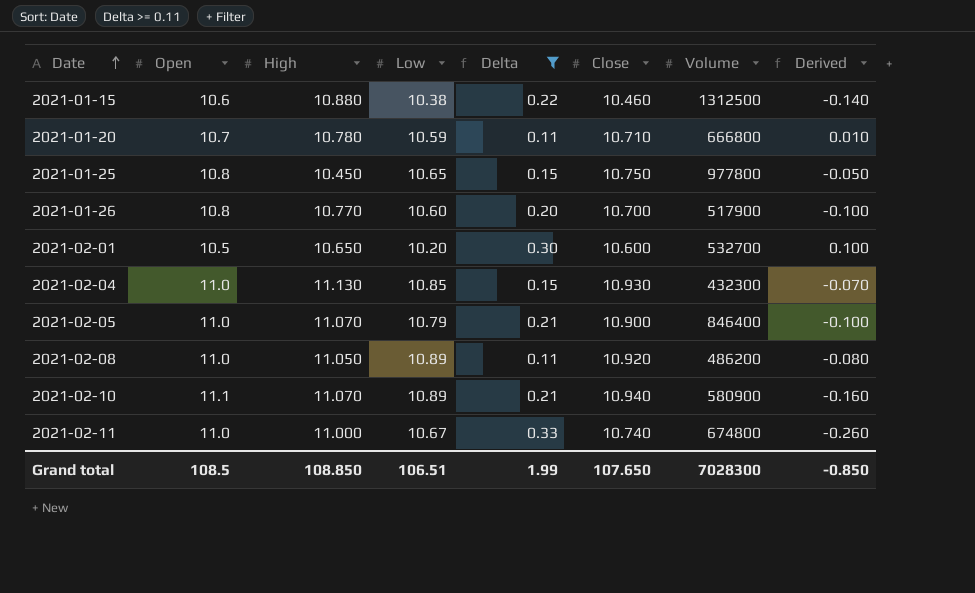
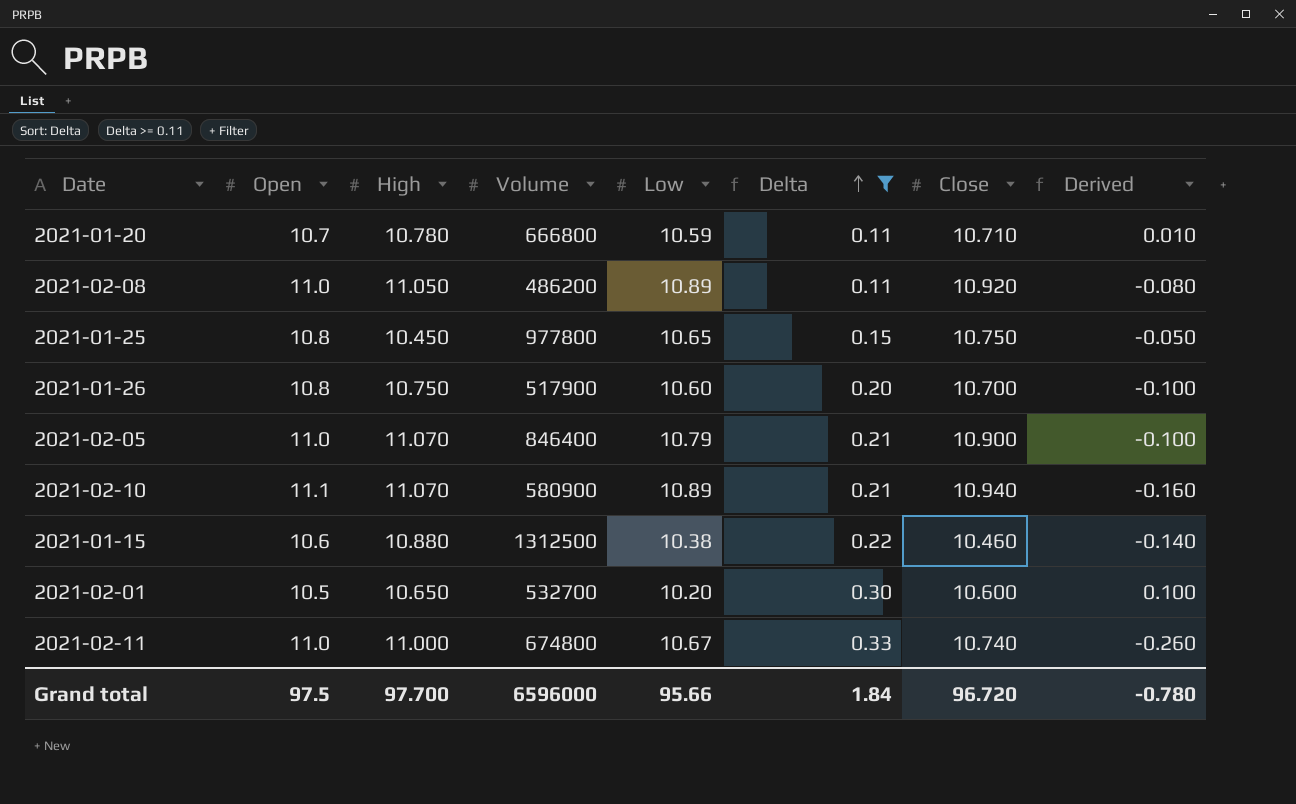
row order: Date ascending -> Delta ascending
column Volume | position: 7 -> 4
row 2021-02-04: 11.0 | 11.130 | 10.85 | 0.15 | 10.930 | 432300 | -0.070 -> none
2021-01-26 | High: 10.770 -> 10.750
Grand total | Open: 108.5 -> 97.5
Grand total | High: 108.850 -> 97.700
Grand total | Volume: 7028300 -> 6596000
Grand total | Low: 106.51 -> 95.66
Grand total | Delta: 1.99 -> 1.84
Grand total | Close: 107.650 -> 96.720
Grand total | Derived: -0.850 -> -0.780

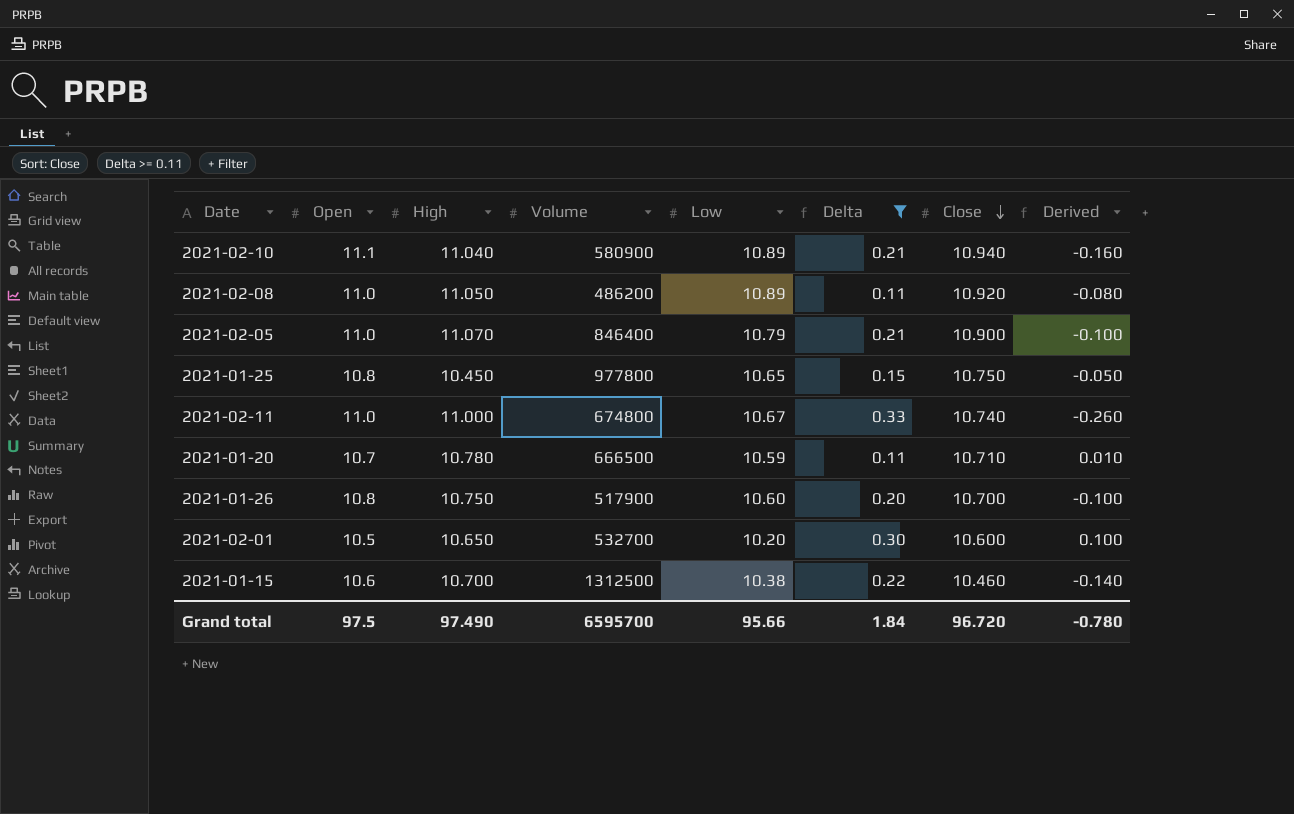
row order: Delta ascending -> Close descending
2021-02-10 | High: 11.070 -> 11.040
2021-01-20 | Volume: 666800 -> 666500
2021-01-15 | High: 10.880 -> 10.700
Grand total | High: 97.700 -> 97.490
Grand total | Volume: 6596000 -> 6595700

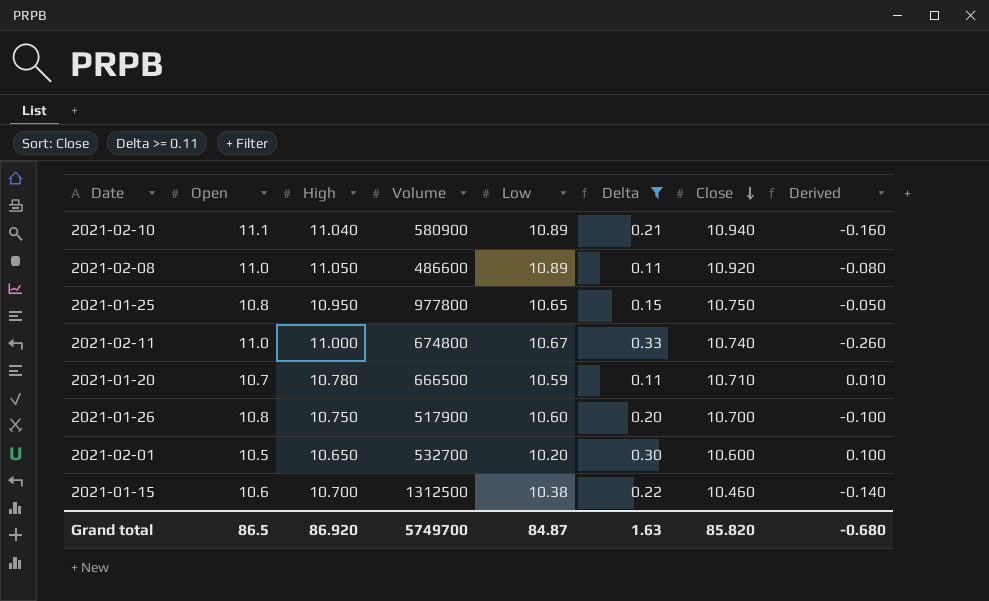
row 2021-02-05: 11.0 | 11.070 | 846400 | 10.79 | 0.21 | 10.900 | -0.100 -> none
2021-02-08 | Volume: 486200 -> 486600
2021-01-25 | High: 10.450 -> 10.950
Grand total | Open: 97.5 -> 86.5
Grand total | High: 97.490 -> 86.920
Grand total | Volume: 6595700 -> 5749700
Grand total | Low: 95.66 -> 84.87
Grand total | Delta: 1.84 -> 1.63
Grand total | Close: 96.720 -> 85.820
Grand total | Derived: -0.780 -> -0.680

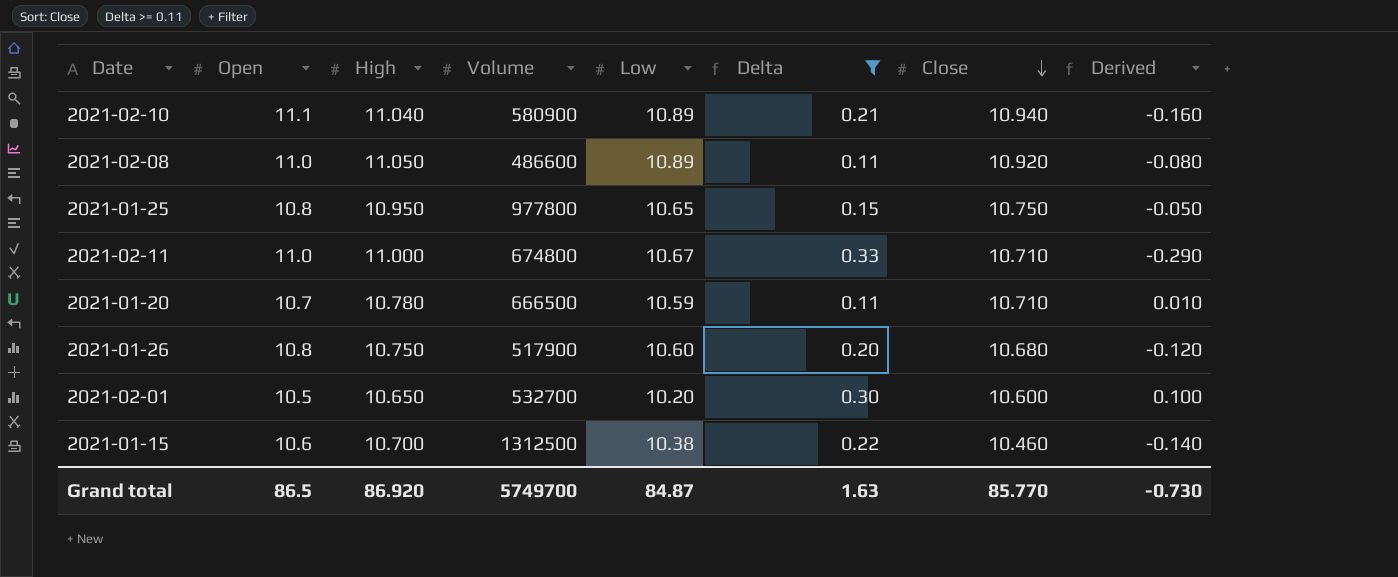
2021-02-11 | Close: 10.740 -> 10.710
2021-02-11 | Derived: -0.260 -> -0.290
2021-01-26 | Close: 10.700 -> 10.680
2021-01-26 | Derived: -0.100 -> -0.120
Grand total | Close: 85.820 -> 85.770
Grand total | Derived: -0.680 -> -0.730

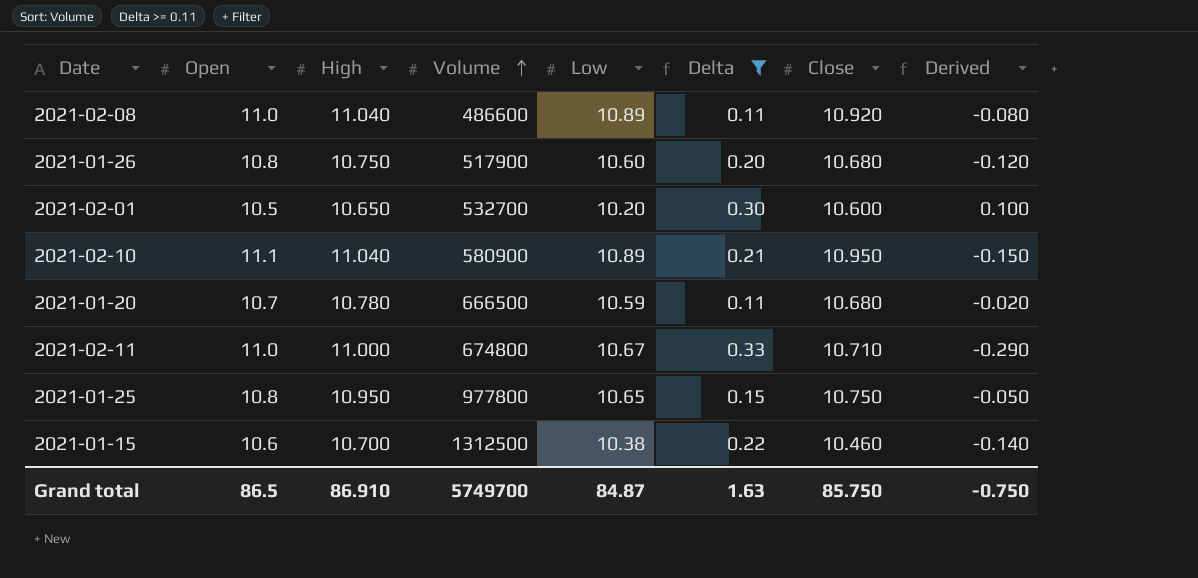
row order: Close descending -> Volume ascending
2021-02-08 | High: 11.050 -> 11.040
2021-02-10 | Close: 10.940 -> 10.950
2021-02-10 | Derived: -0.160 -> -0.150
2021-01-20 | Close: 10.710 -> 10.680
2021-01-20 | Derived: 0.010 -> -0.020
Grand total | High: 86.920 -> 86.910
Grand total | Close: 85.770 -> 85.750
Grand total | Derived: -0.730 -> -0.750

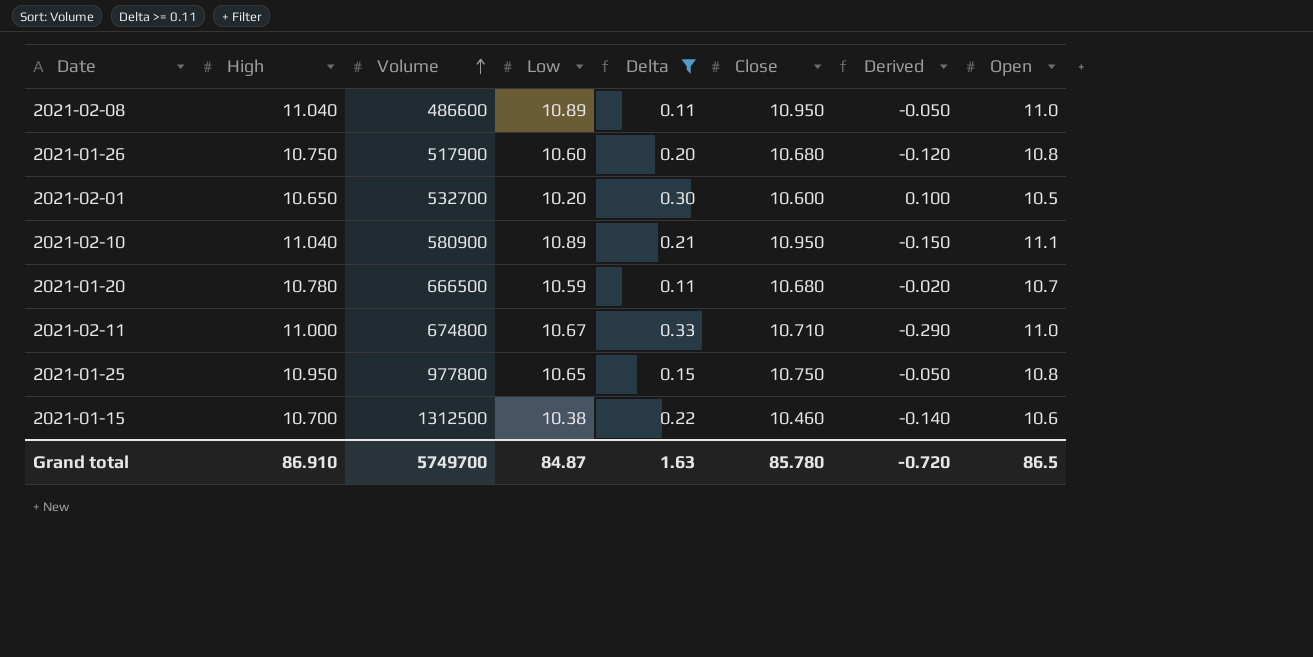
column Open | position: 2 -> 8
2021-02-08 | Close: 10.920 -> 10.950
2021-02-08 | Derived: -0.080 -> -0.050
Grand total | Close: 85.750 -> 85.780
Grand total | Derived: -0.750 -> -0.720

